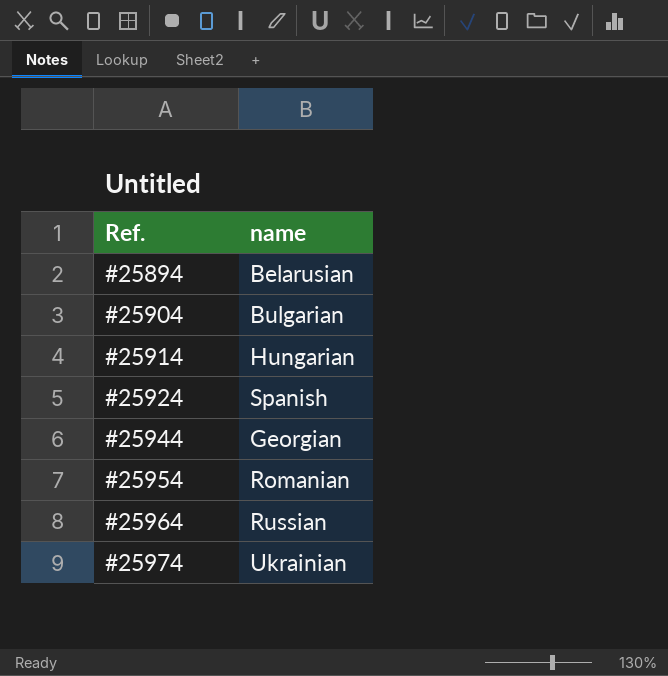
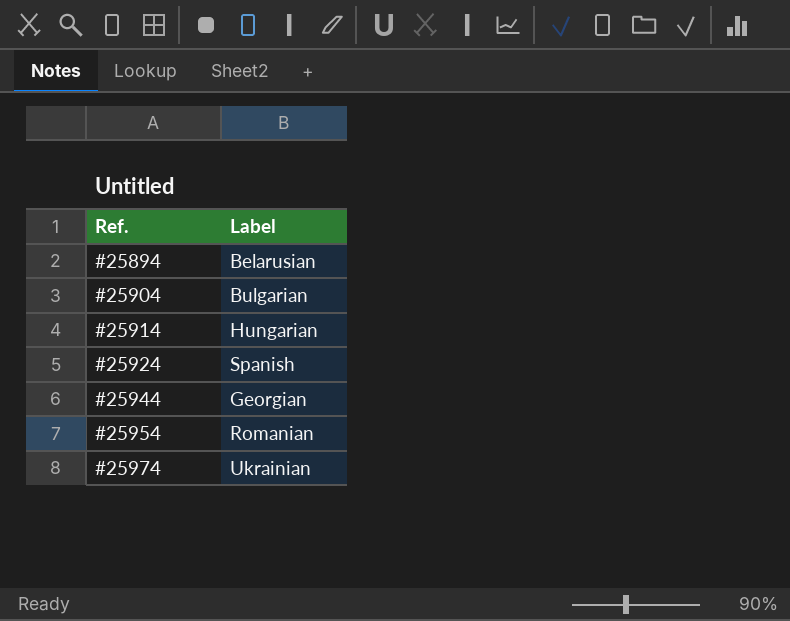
column name: name -> Label
row #25964: Russian -> none

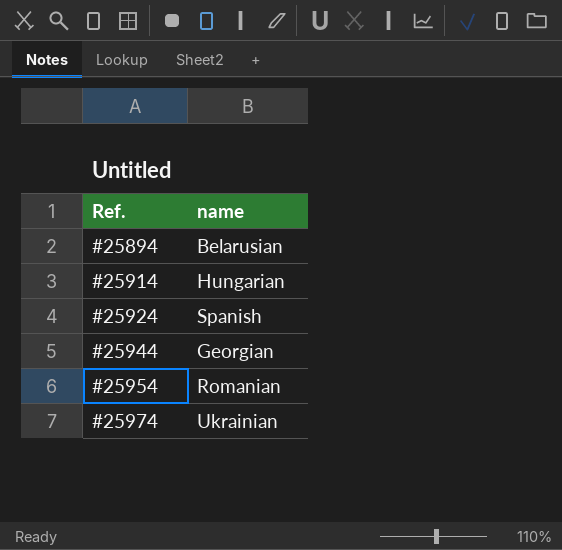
column name: Label -> name
row #25904: Bulgarian -> none

